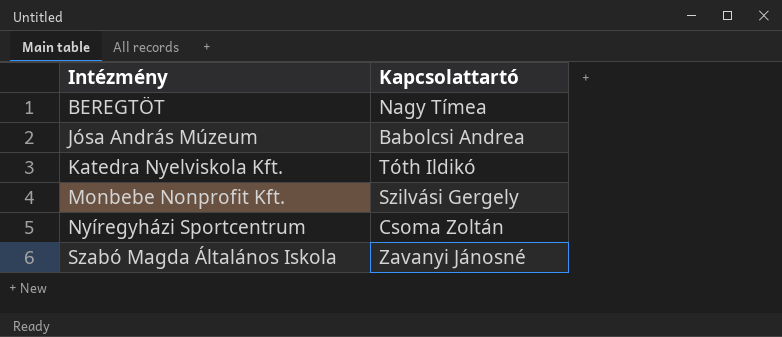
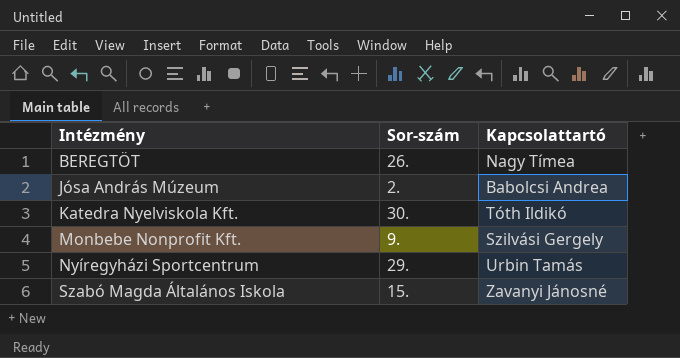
column Sor-szám | position: none -> 2
Nyíregyházi Sportcentrum | Kapcsolattartó: Csoma Zoltán -> Urbin Tamás

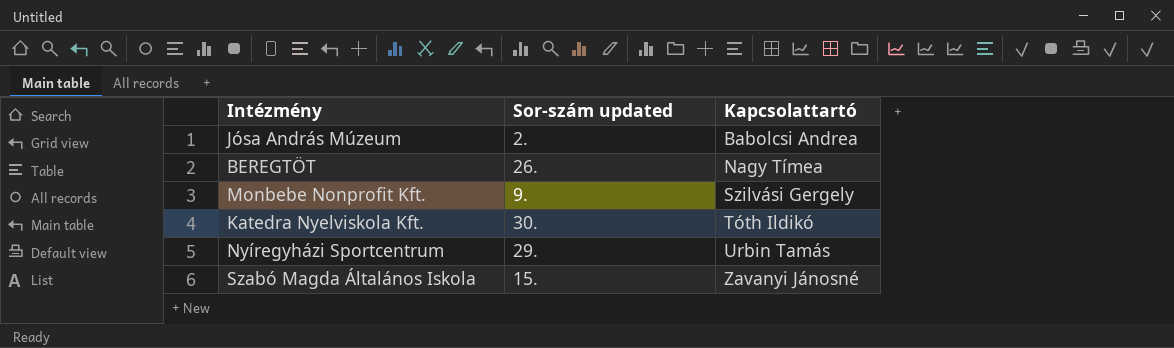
row order: Intézmény ascending -> Kapcsolattartó ascending
column name: Sor-szám -> Sor-szám updated

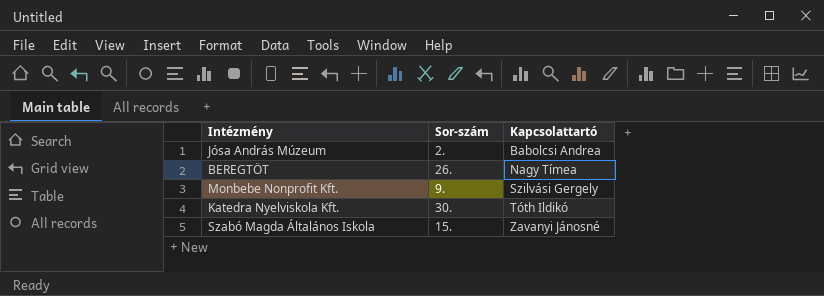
column name: Sor-szám updated -> Sor-szám
row Nyíregyházi Sportcentrum: 29. | Urbin Tamás -> none

